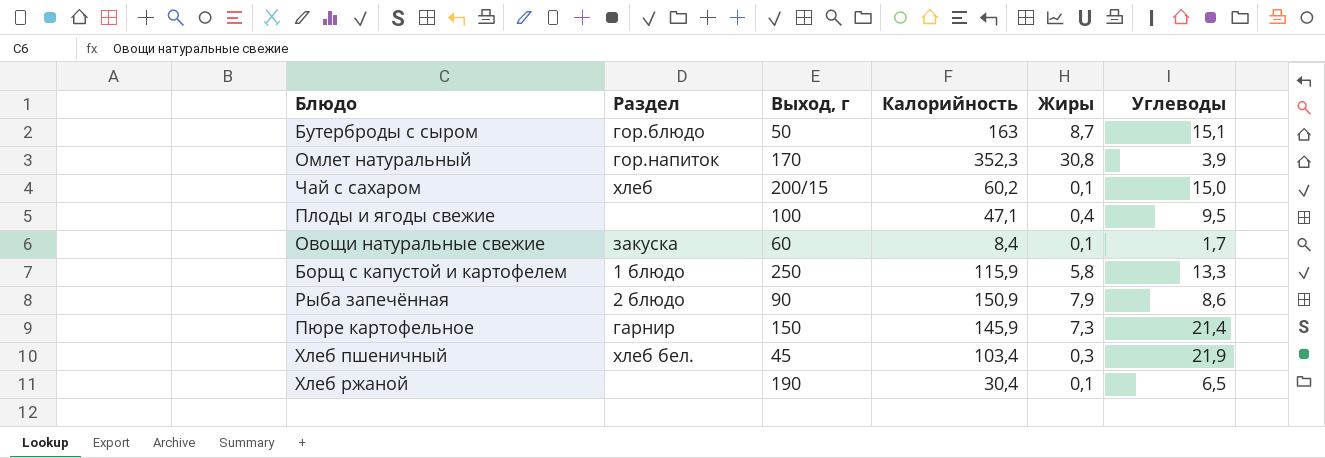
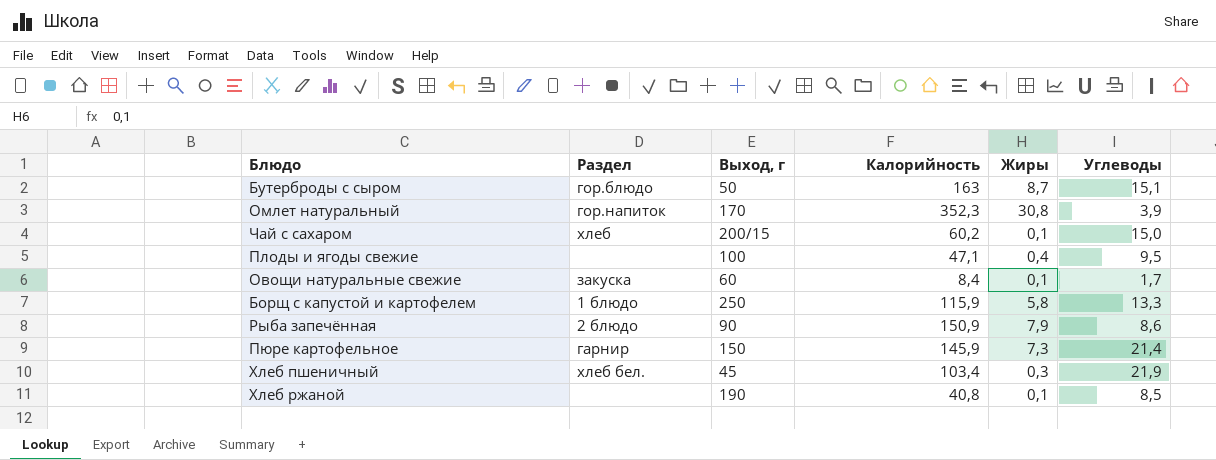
Хлеб ржаной | Калорийность: 30,4 -> 40,8
Хлеб ржаной | Углеводы: 6,5 -> 8,5

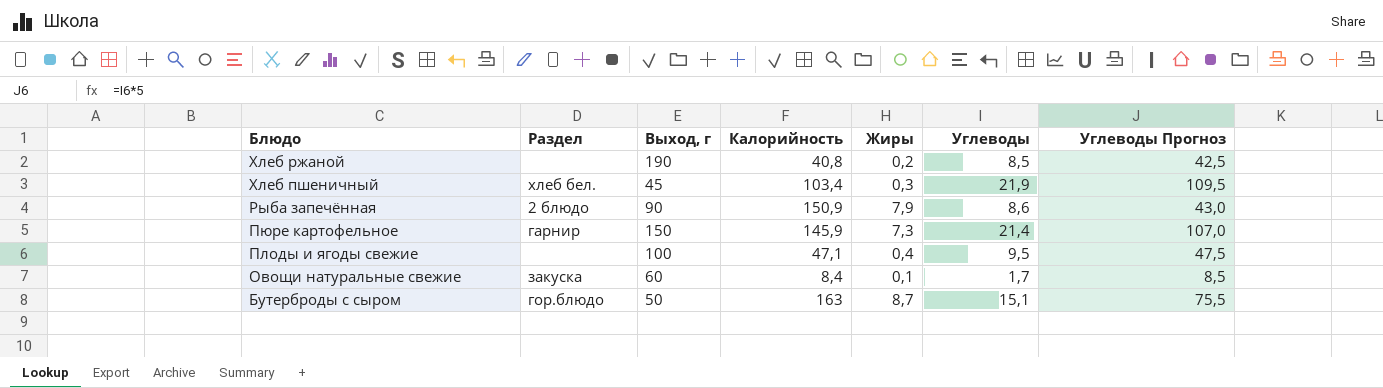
row order: none -> Блюдо descending
column Углеводы Прогноз | formula: none -> [Углеводы] * 5
row Омлет натуральный: гор.напиток | 170 | 352,3 | 30,8 | 3,9 -> none
row Чай с сахаром: хлеб | 200/15 | 60,2 | 0,1 | 15,0 -> none
row Борщ с капустой и картофелем: 1 блюдо | 250 | 115,9 | 5,8 | 13,3 -> none
Хлеб ржаной | Жиры: 0,1 -> 0,2

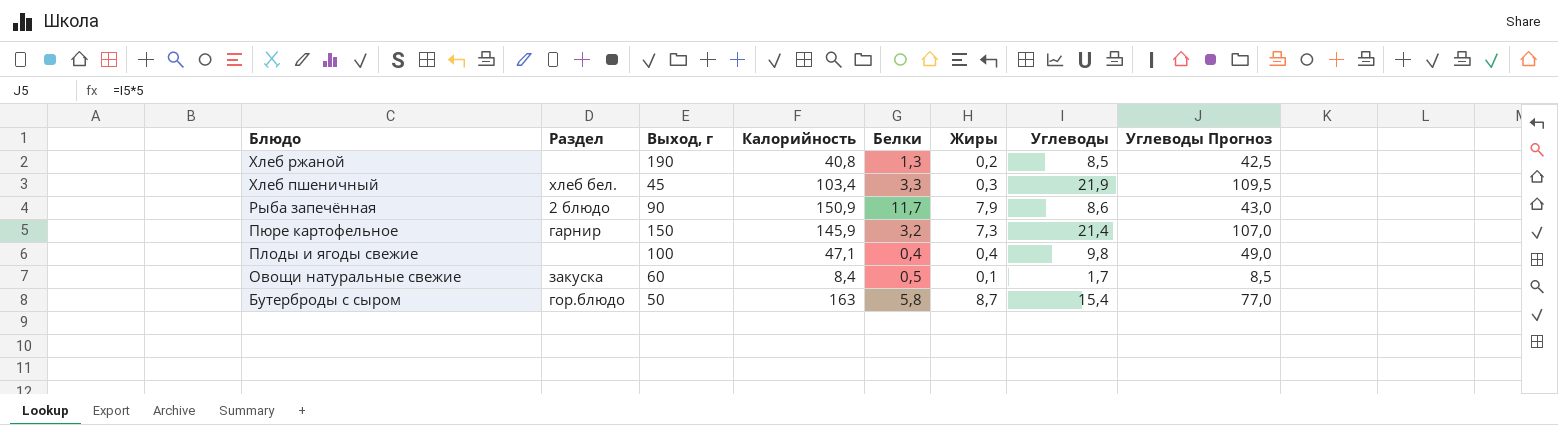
column Белки | position: none -> 5
Плоды и ягоды свежие | Углеводы: 9,5 -> 9,8
Плоды и ягоды свежие | Углеводы Прогноз: 47,5 -> 49,0
Бутерброды с сыром | Углеводы: 15,1 -> 15,4
Бутерброды с сыром | Углеводы Прогноз: 75,5 -> 77,0

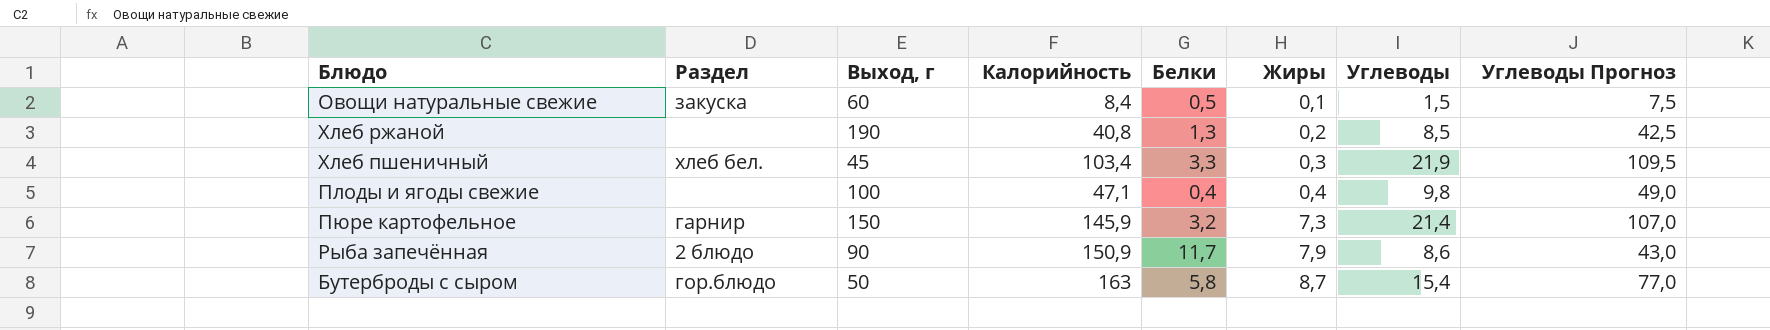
row order: Блюдо descending -> Жиры ascending
Овощи натуральные свежие | Углеводы: 1,7 -> 1,5
Овощи натуральные свежие | Углеводы Прогноз: 8,5 -> 7,5

